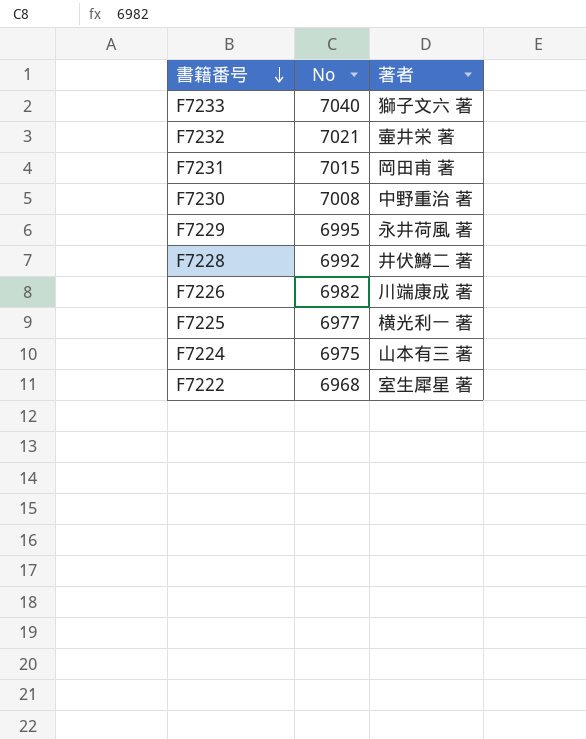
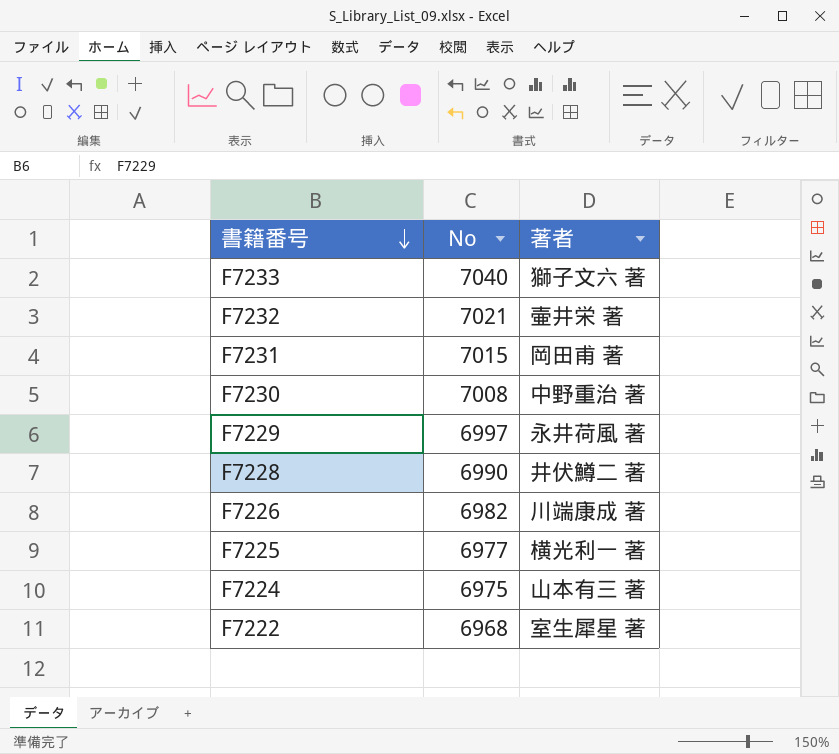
F7229 | No: 6995 -> 6997
F7228 | No: 6992 -> 6990

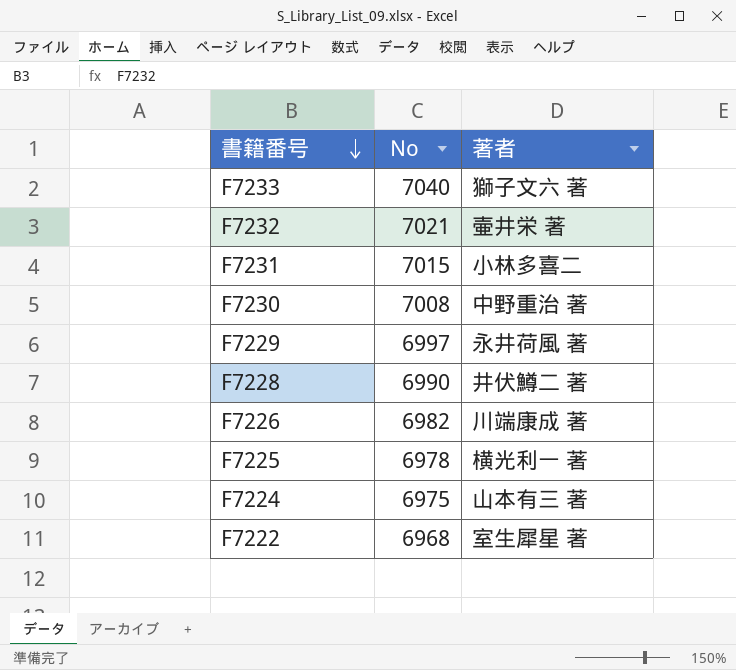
F7231 | 著者: 岡田甫 著 -> 小林多喜二
F7225 | No: 6977 -> 6978

